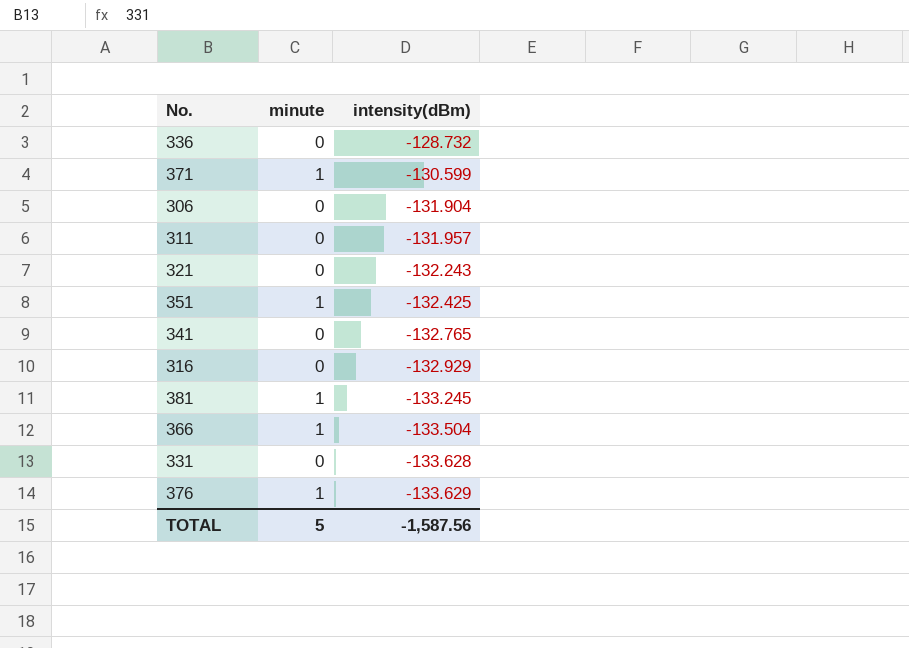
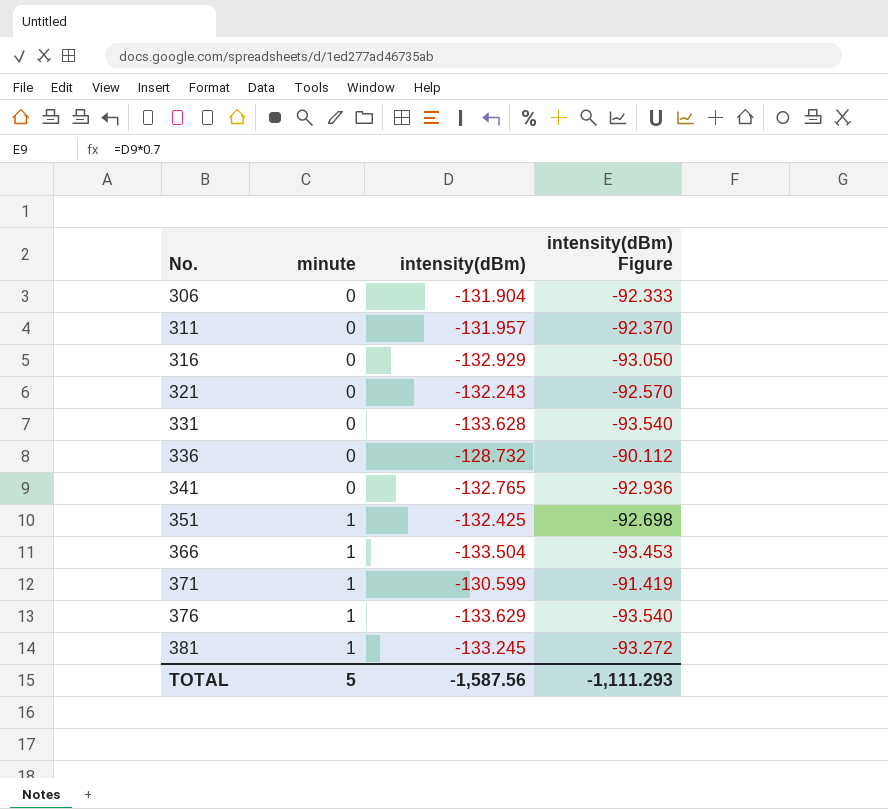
row order: intensity(dBm) descending -> No. ascending
column intensity(dBm) Figure | formula: none -> [intensity(dBm)] * 0.7

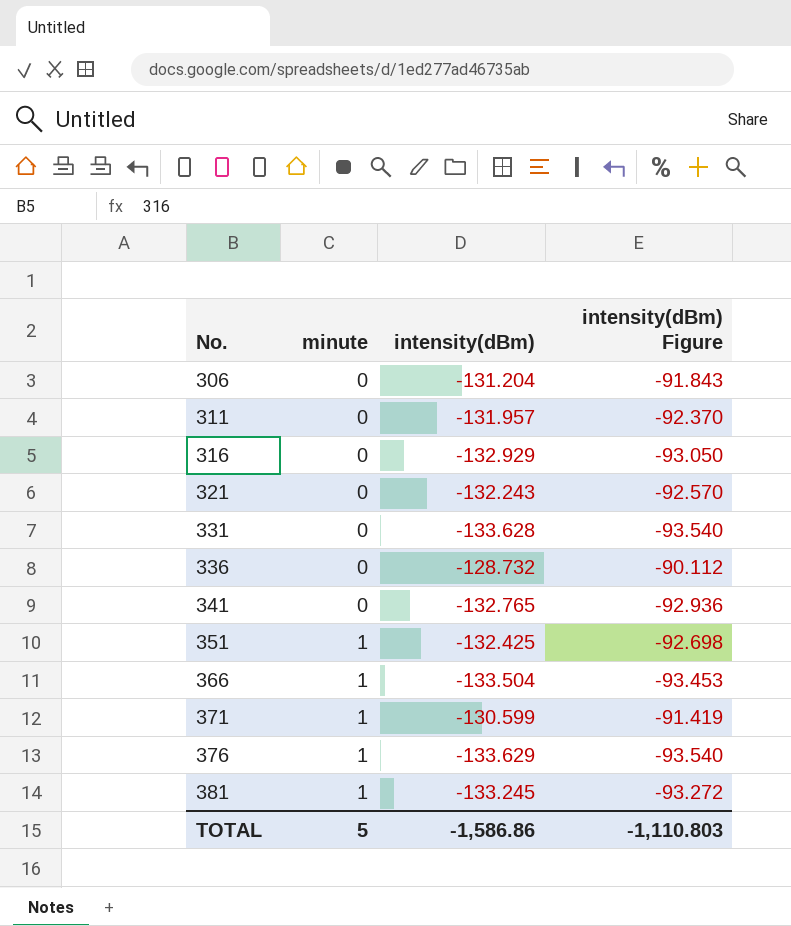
306 | intensity(dBm): -131.904 -> -131.204
306 | intensity(dBm) Figure: -92.333 -> -91.843
TOTAL | intensity(dBm): -1,587.56 -> -1,586.86
TOTAL | intensity(dBm) Figure: -1,111.293 -> -1,110.803

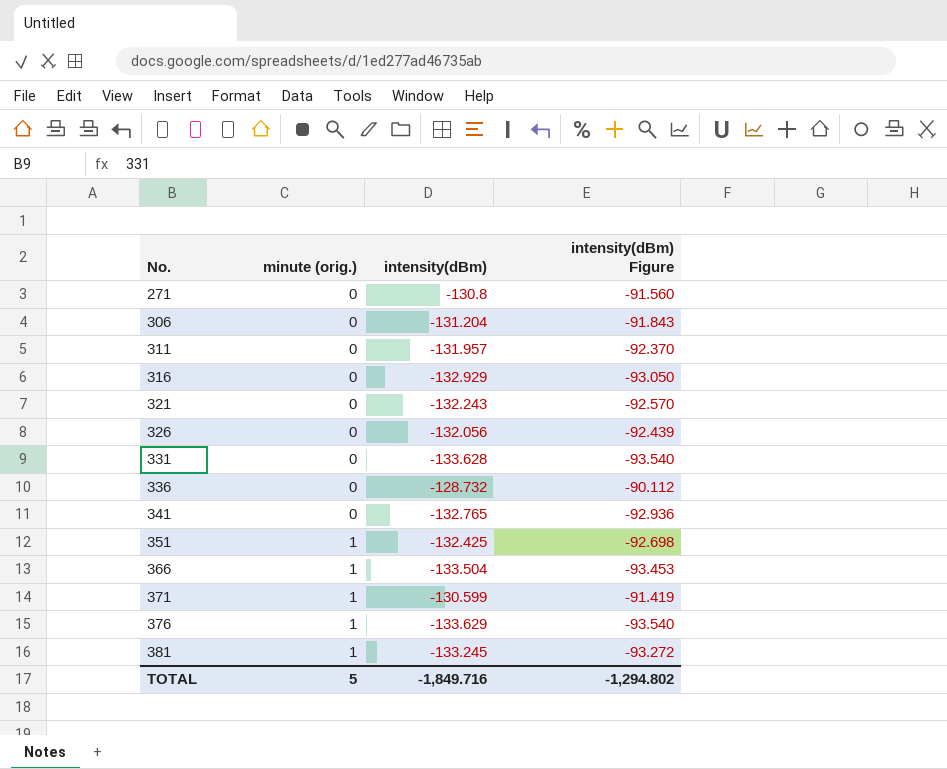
column name: minute -> minute (orig.)
row 271: none -> 0 | -130.8 | -91.560
row 326: none -> 0 | -132.056 | -92.439
TOTAL | intensity(dBm): -1,586.86 -> -1,849.716
TOTAL | intensity(dBm) Figure: -1,110.803 -> -1,294.802

